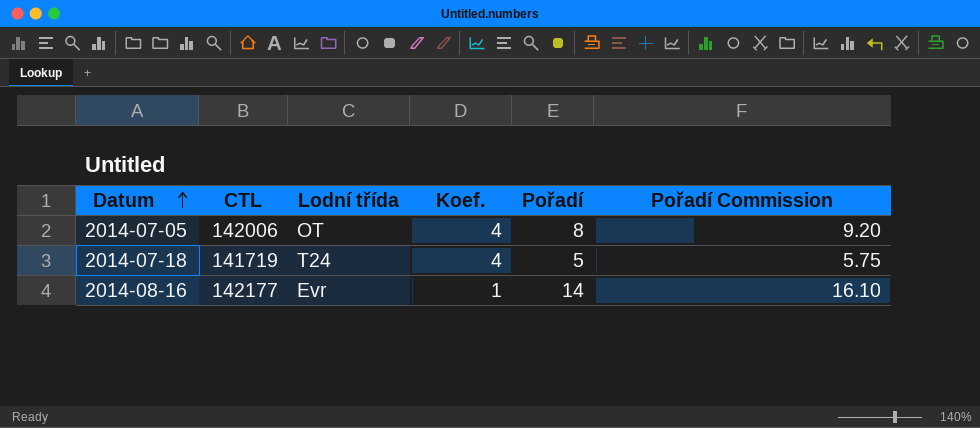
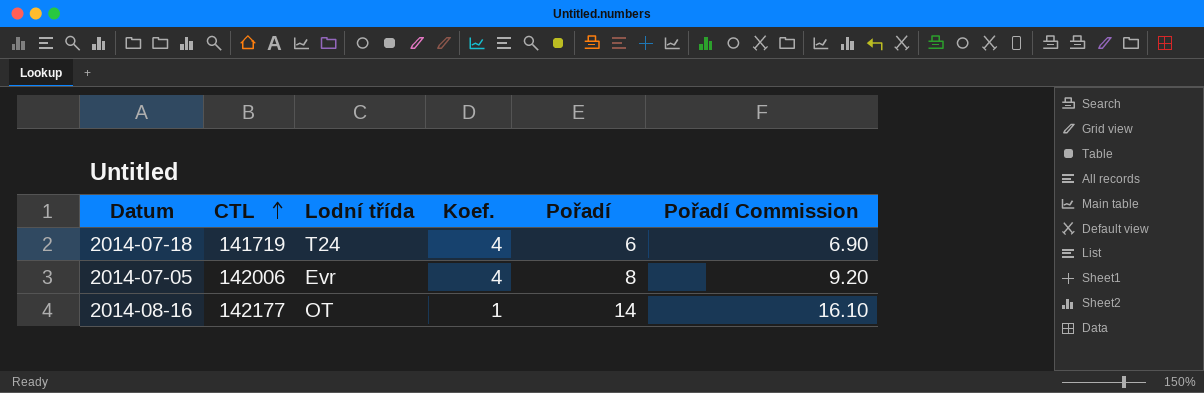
row order: Datum ascending -> CTL ascending
2014-07-18 | Pořadí: 5 -> 6
2014-07-18 | Pořadí Commission: 5.75 -> 6.90
2014-07-05 | Lodní třída: OT -> Evr
2014-08-16 | Lodní třída: Evr -> OT

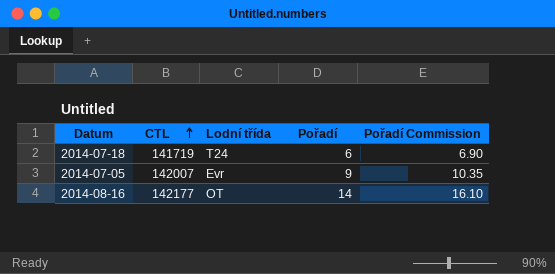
column Koef. | position: 4 -> none
2014-07-05 | CTL: 142006 -> 142007
2014-07-05 | Pořadí: 8 -> 9
2014-07-05 | Pořadí Commission: 9.20 -> 10.35

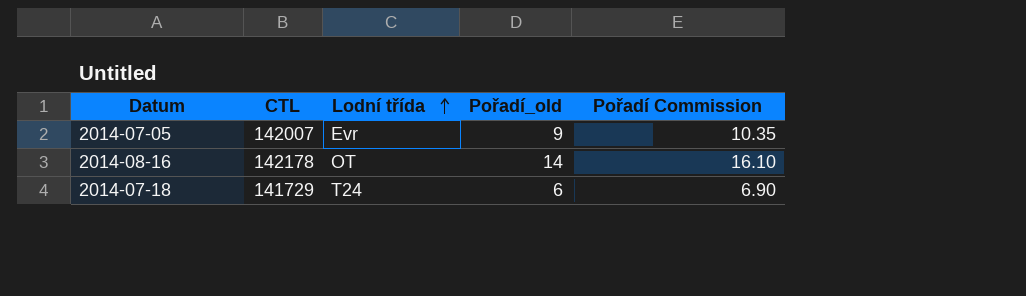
row order: CTL ascending -> Lodní třída ascending
column name: Pořadí -> Pořadí_old
2014-08-16 | CTL: 142177 -> 142178
2014-07-18 | CTL: 141719 -> 141729

